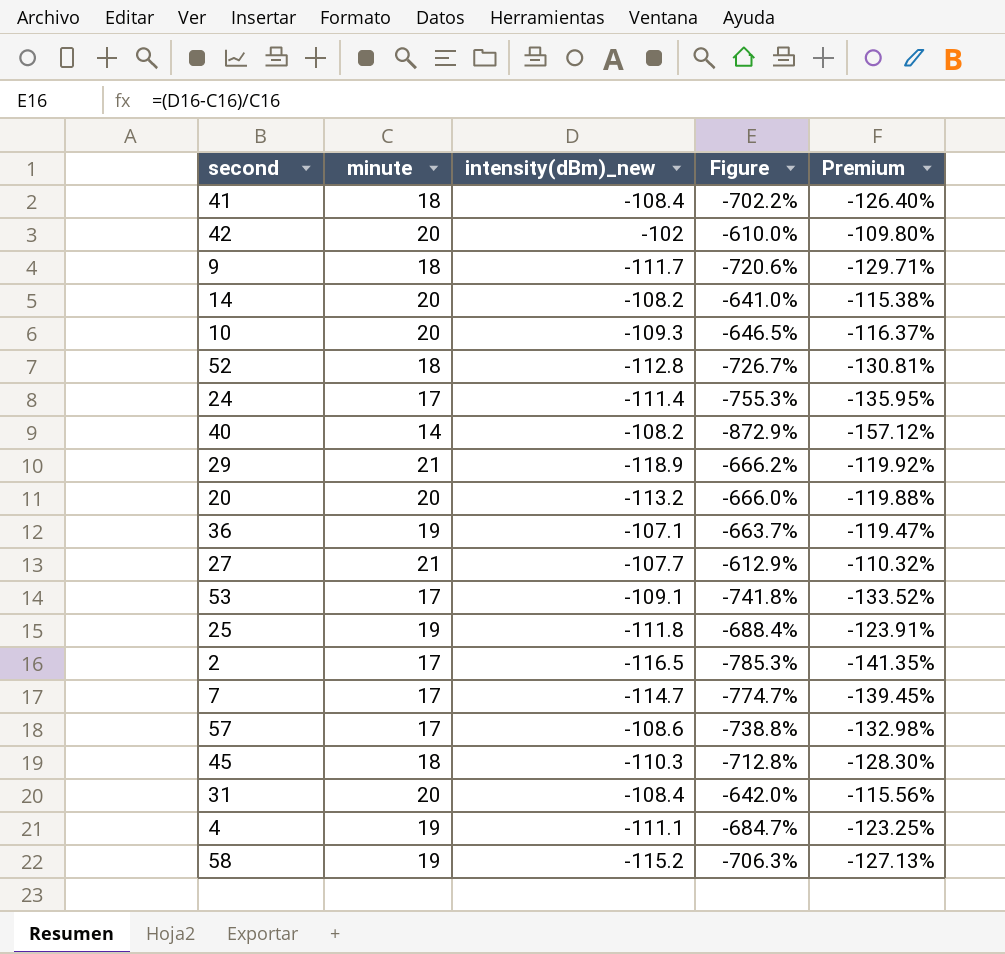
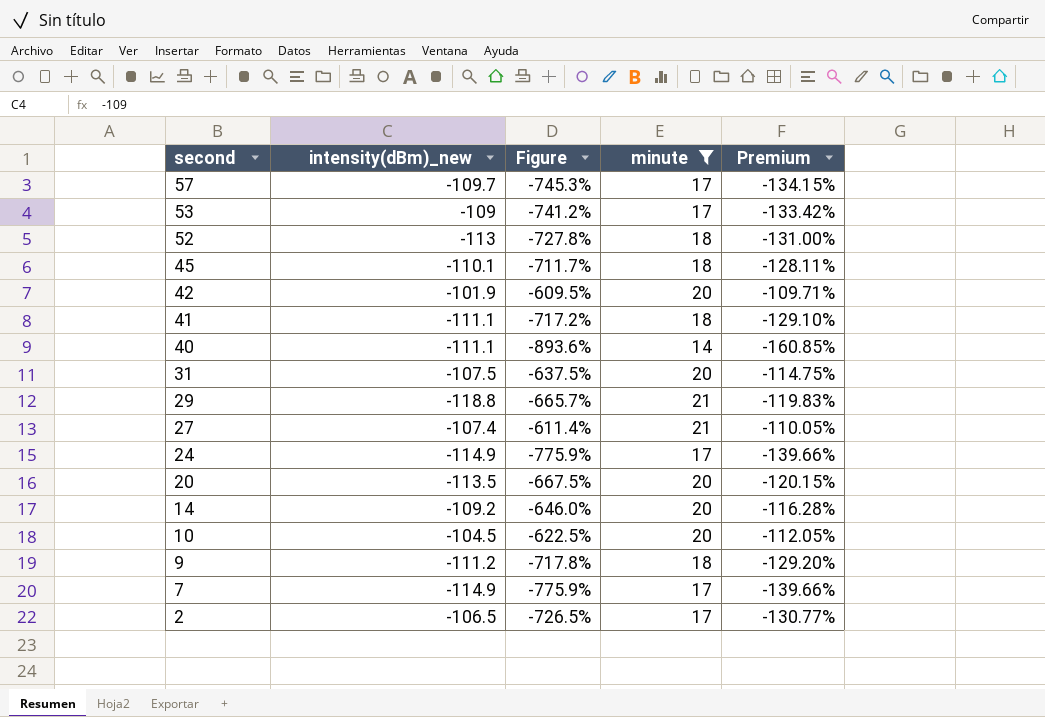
filter: none -> minute != 19
row order: none -> second descending
column minute | position: 2 -> 4
57 | intensity(dBm)_new: -108.6 -> -109.7
57 | Figure: -738.8% -> -745.3%
57 | Premium: -132.98% -> -134.15%
53 | intensity(dBm)_new: -109.1 -> -109
53 | Figure: -741.8% -> -741.2%
53 | Premium: -133.52% -> -133.42%
52 | intensity(dBm)_new: -112.8 -> -113
52 | Figure: -726.7% -> -727.8%
52 | Premium: -130.81% -> -131.00%
45 | intensity(dBm)_new: -110.3 -> -110.1
45 | Figure: -712.8% -> -711.7%
45 | Premium: -128.30% -> -128.11%
42 | intensity(dBm)_new: -102 -> -101.9
42 | Figure: -610.0% -> -609.5%
42 | Premium: -109.80% -> -109.71%
41 | intensity(dBm)_new: -108.4 -> -111.1
41 | Figure: -702.2% -> -717.2%
41 | Premium: -126.40% -> -129.10%
40 | intensity(dBm)_new: -108.2 -> -111.1
40 | Figure: -872.9% -> -893.6%
40 | Premium: -157.12% -> -160.85%
31 | intensity(dBm)_new: -108.4 -> -107.5
31 | Figure: -642.0% -> -637.5%
31 | Premium: -115.56% -> -114.75%
29 | intensity(dBm)_new: -118.9 -> -118.8
29 | Figure: -666.2% -> -665.7%
29 | Premium: -119.92% -> -119.83%
27 | intensity(dBm)_new: -107.7 -> -107.4
27 | Figure: -612.9% -> -611.4%
27 | Premium: -110.32% -> -110.05%
24 | intensity(dBm)_new: -111.4 -> -114.9
24 | Figure: -755.3% -> -775.9%
24 | Premium: -135.95% -> -139.66%
20 | intensity(dBm)_new: -113.2 -> -113.5
20 | Figure: -666.0% -> -667.5%
20 | Premium: -119.88% -> -120.15%
14 | intensity(dBm)_new: -108.2 -> -109.2
14 | Figure: -641.0% -> -646.0%
14 | Premium: -115.38% -> -116.28%
10 | intensity(dBm)_new: -109.3 -> -104.5
10 | Figure: -646.5% -> -622.5%
10 | Premium: -116.37% -> -112.05%
9 | intensity(dBm)_new: -111.7 -> -111.2
9 | Figure: -720.6% -> -717.8%
9 | Premium: -129.71% -> -129.20%
7 | intensity(dBm)_new: -114.7 -> -114.9
7 | Figure: -774.7% -> -775.9%
7 | Premium: -139.45% -> -139.66%
2 | intensity(dBm)_new: -116.5 -> -106.5
2 | Figure: -785.3% -> -726.5%
2 | Premium: -141.35% -> -130.77%

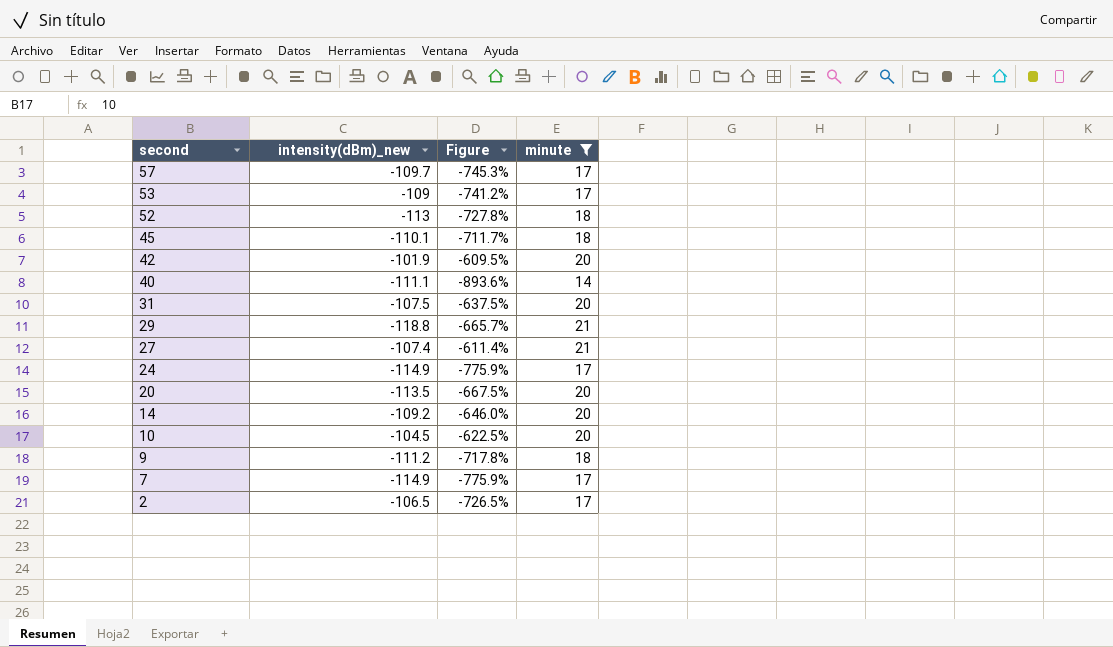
column Premium | formula: [Figure] * 0.18 -> none
row 41: -111.1 | -717.2% | 18 | -129.10% -> none

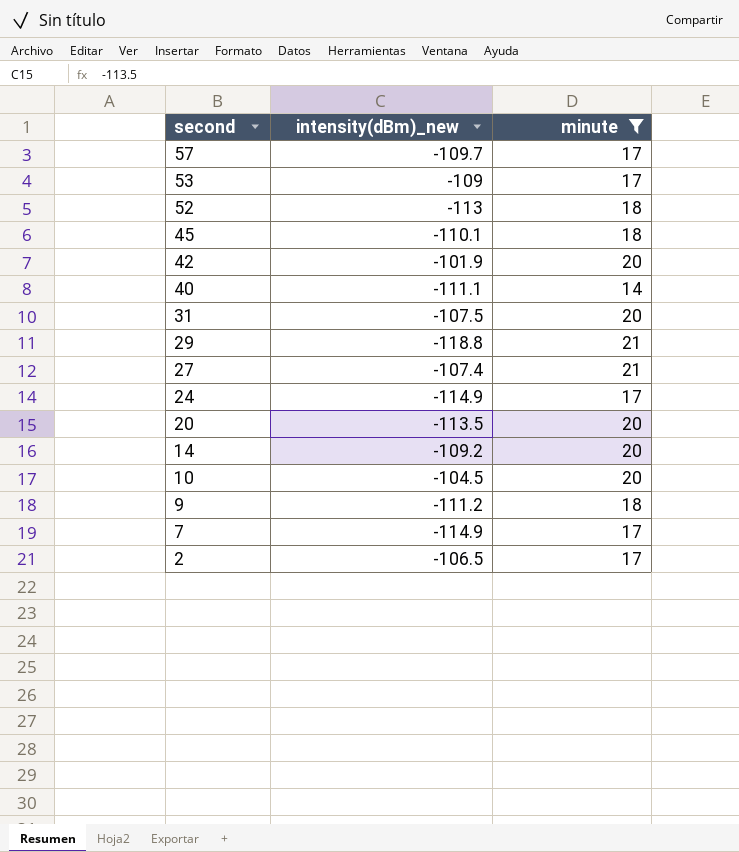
column Figure | formula: ([intensity(dBm)_new] - [minute]) / [minute] -> none

